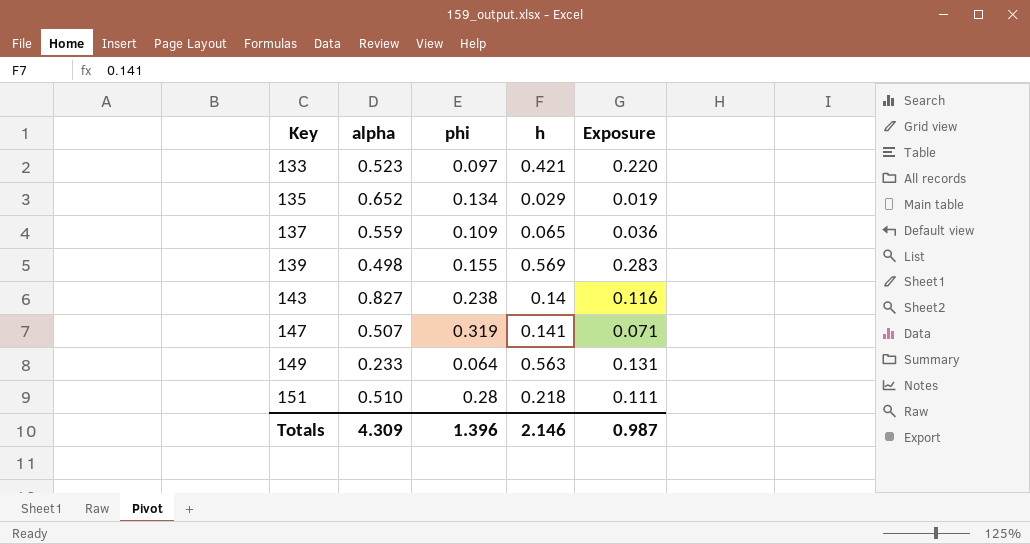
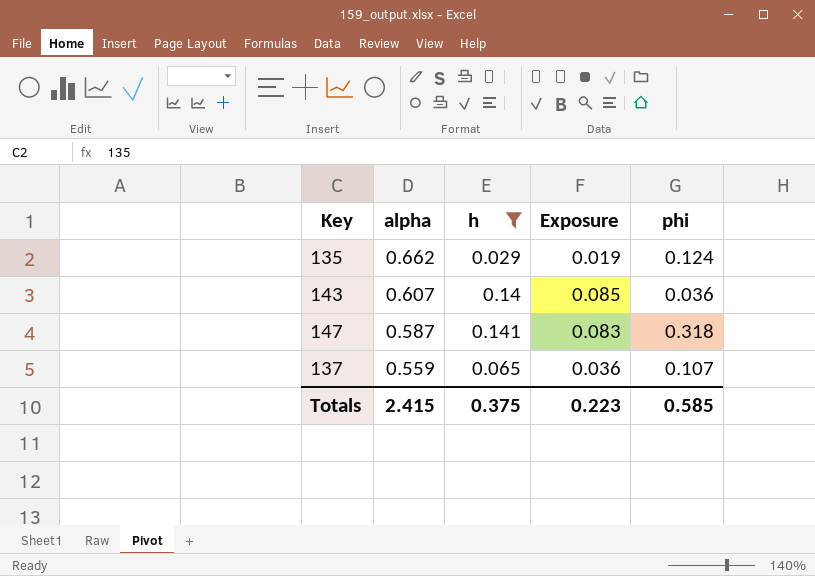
filter: none -> h <= 0.141
row order: Key ascending -> alpha descending
column phi | position: 3 -> 5
135 | alpha: 0.652 -> 0.662
135 | phi: 0.134 -> 0.124
143 | alpha: 0.827 -> 0.607
143 | Exposure: 0.116 -> 0.085
143 | phi: 0.238 -> 0.036
147 | alpha: 0.507 -> 0.587
147 | Exposure: 0.071 -> 0.083
147 | phi: 0.319 -> 0.318
137 | phi: 0.109 -> 0.107
Totals | alpha: 4.309 -> 2.415
Totals | h: 2.146 -> 0.375
Totals | Exposure: 0.987 -> 0.223
Totals | phi: 1.396 -> 0.585

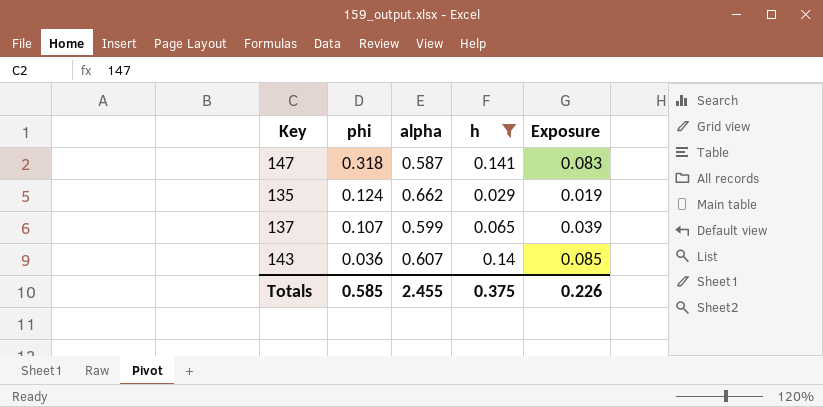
row order: alpha descending -> phi descending
column phi | position: 5 -> 2
137 | alpha: 0.559 -> 0.599
137 | Exposure: 0.036 -> 0.039
Totals | alpha: 2.415 -> 2.455
Totals | Exposure: 0.223 -> 0.226

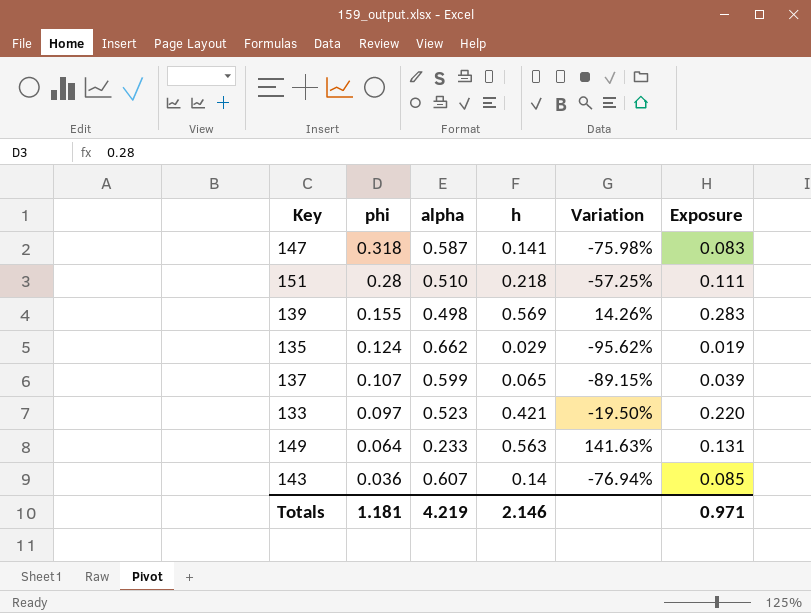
filter: h <= 0.141 -> none
column Variation | formula: none -> ([h] - [alpha]) / [alpha]
Totals | phi: 0.585 -> 1.181
Totals | alpha: 2.455 -> 4.219
Totals | h: 0.375 -> 2.146
Totals | Exposure: 0.226 -> 0.971

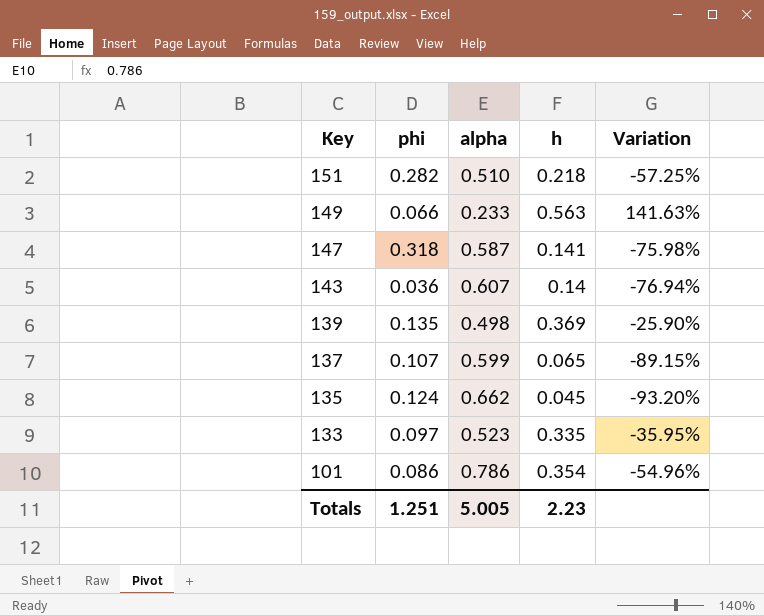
row order: phi descending -> Key descending
column Exposure | formula: [alpha] * [h] -> none
151 | phi: 0.28 -> 0.282
149 | phi: 0.064 -> 0.066
139 | phi: 0.155 -> 0.135
139 | h: 0.569 -> 0.369
139 | Variation: 14.26% -> -25.90%
135 | h: 0.029 -> 0.045
135 | Variation: -95.62% -> -93.20%
133 | h: 0.421 -> 0.335
133 | Variation: -19.50% -> -35.95%
row 101: none -> 0.086 | 0.786 | 0.354 | -54.96%
Totals | phi: 1.181 -> 1.251
Totals | alpha: 4.219 -> 5.005
Totals | h: 2.146 -> 2.23

